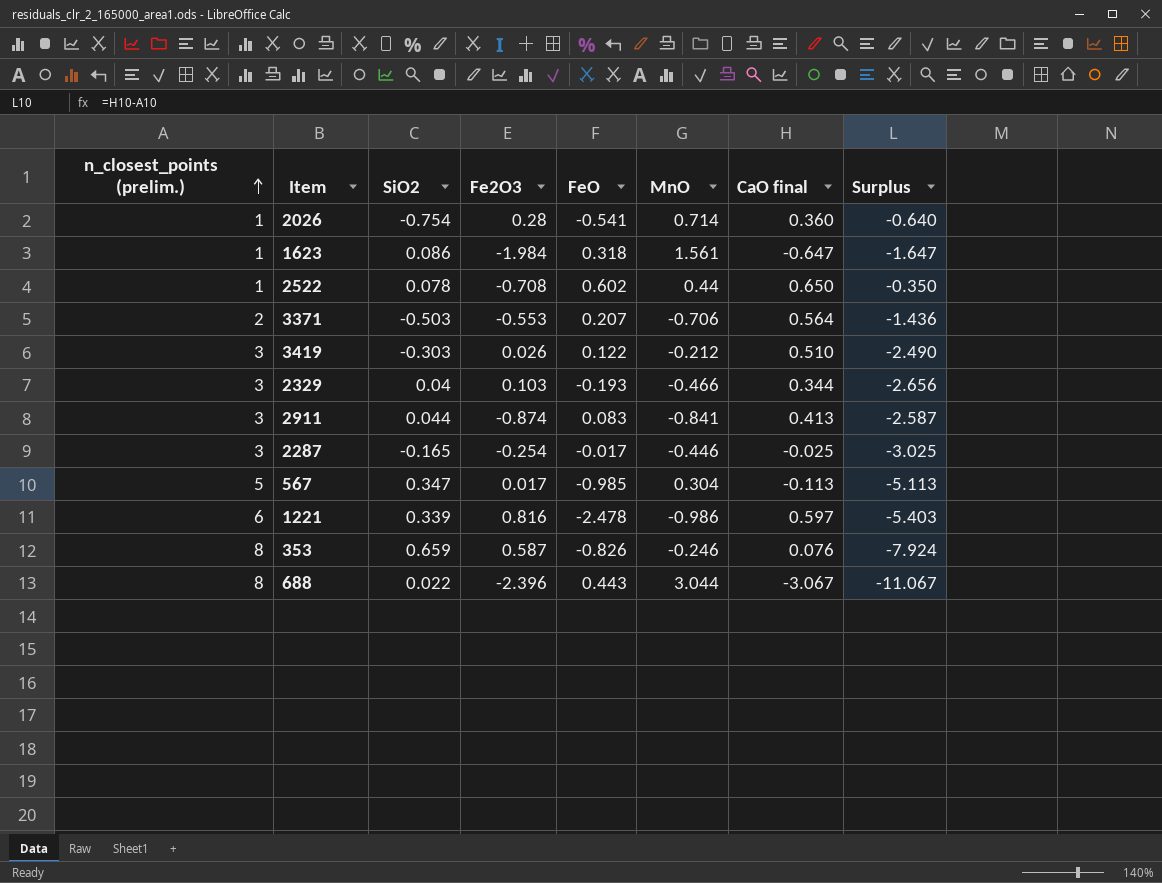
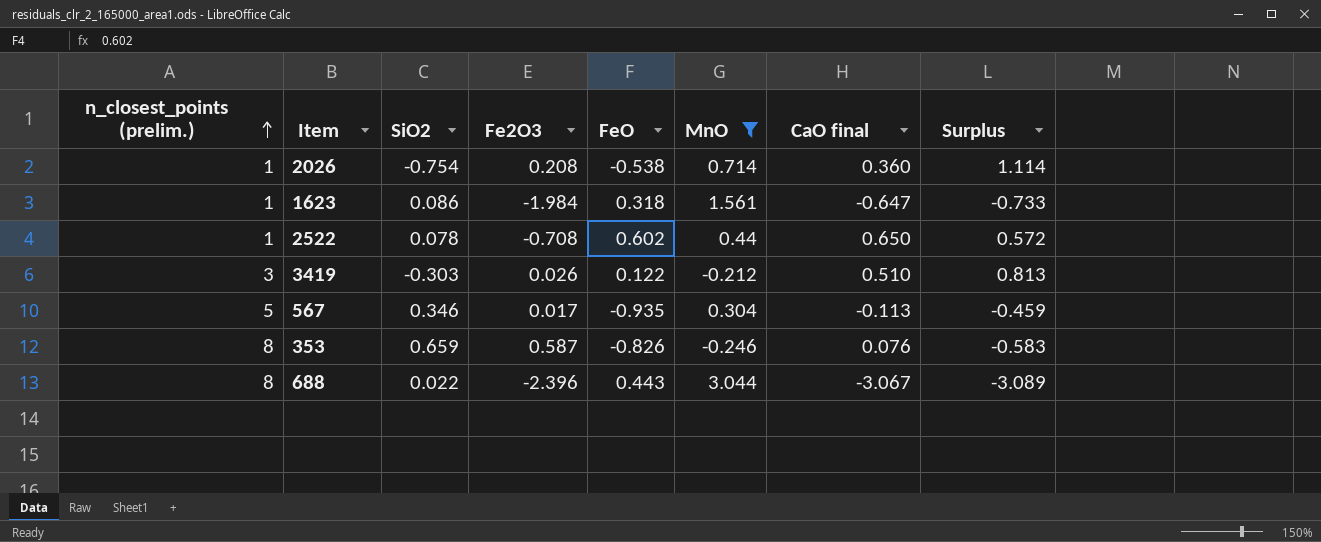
filter: none -> MnO >= -0.246
column Surplus | formula: [CaO final] - [n_closest_points (prelim.)] -> [CaO final] - [SiO2]
2026 | Fe2O3: 0.28 -> 0.208
2026 | FeO: -0.541 -> -0.538
567 | SiO2: 0.347 -> 0.346
567 | FeO: -0.985 -> -0.935

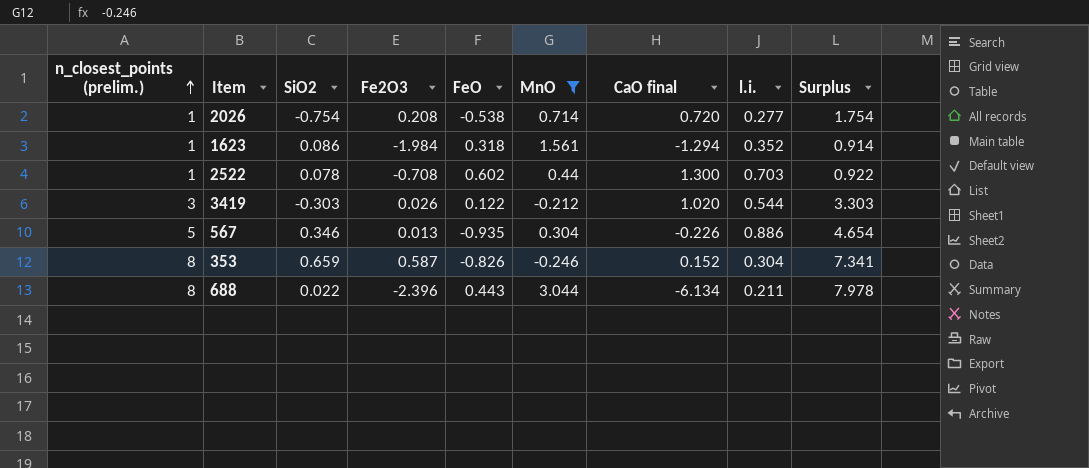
column l.i. | position: none -> 8
column Surplus | formula: [CaO final] - [SiO2] -> [n_closest_points (prelim.)] - [SiO2]
2026 | CaO final: 0.360 -> 0.720
1623 | CaO final: -0.647 -> -1.294
2522 | CaO final: 0.650 -> 1.300
3419 | CaO final: 0.510 -> 1.020
567 | Fe2O3: 0.017 -> 0.013
567 | CaO final: -0.113 -> -0.226
353 | CaO final: 0.076 -> 0.152
688 | CaO final: -3.067 -> -6.134

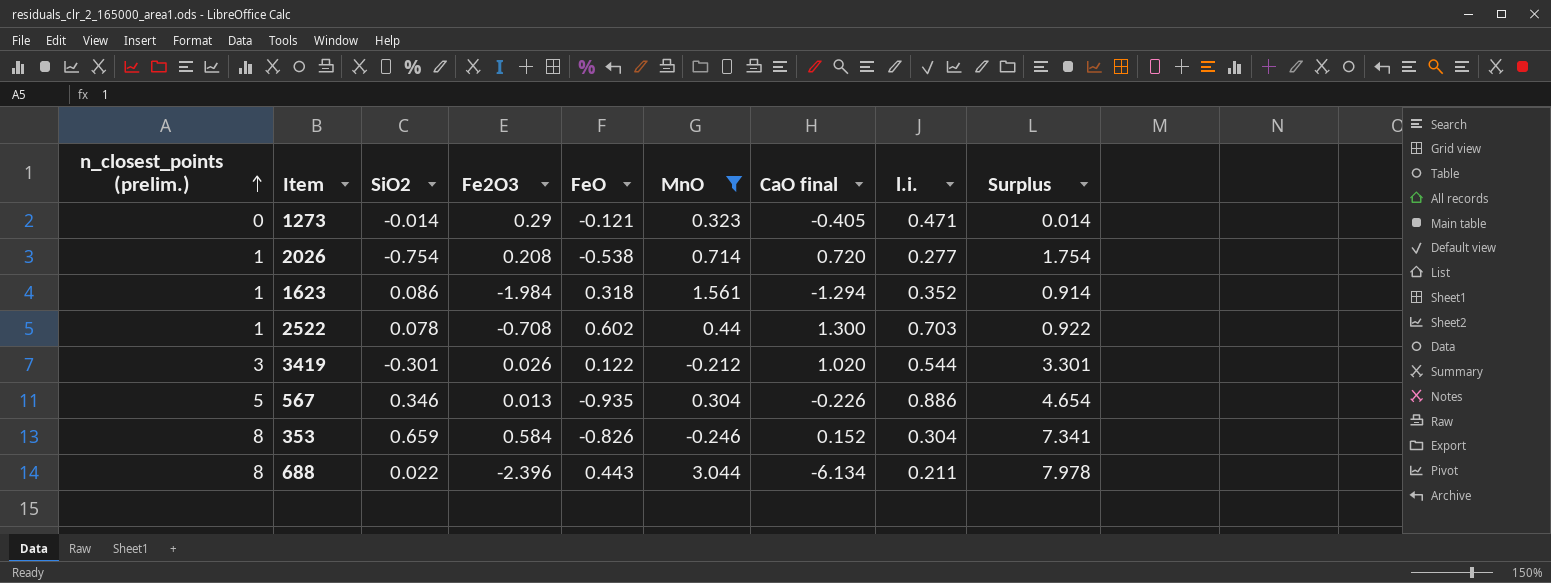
row 1273: none -> 0 | -0.014 | 0.29 | -0.121 | 0.323 | -0.405 | 0.471 | 0.014
3419 | SiO2: -0.303 -> -0.301
3419 | Surplus: 3.303 -> 3.301
353 | Fe2O3: 0.587 -> 0.584

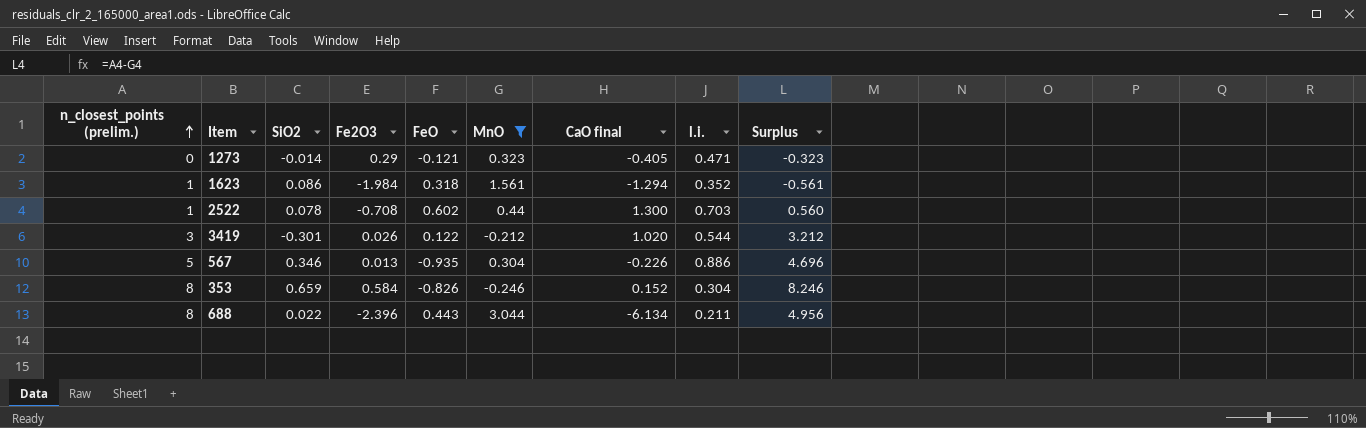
column Surplus | formula: [n_closest_points (prelim.)] - [SiO2] -> [n_closest_points (prelim.)] - [MnO]
row 2026: 1 | -0.754 | 0.208 | -0.538 | 0.714 | 0.720 | 0.277 | 1.754 -> none

